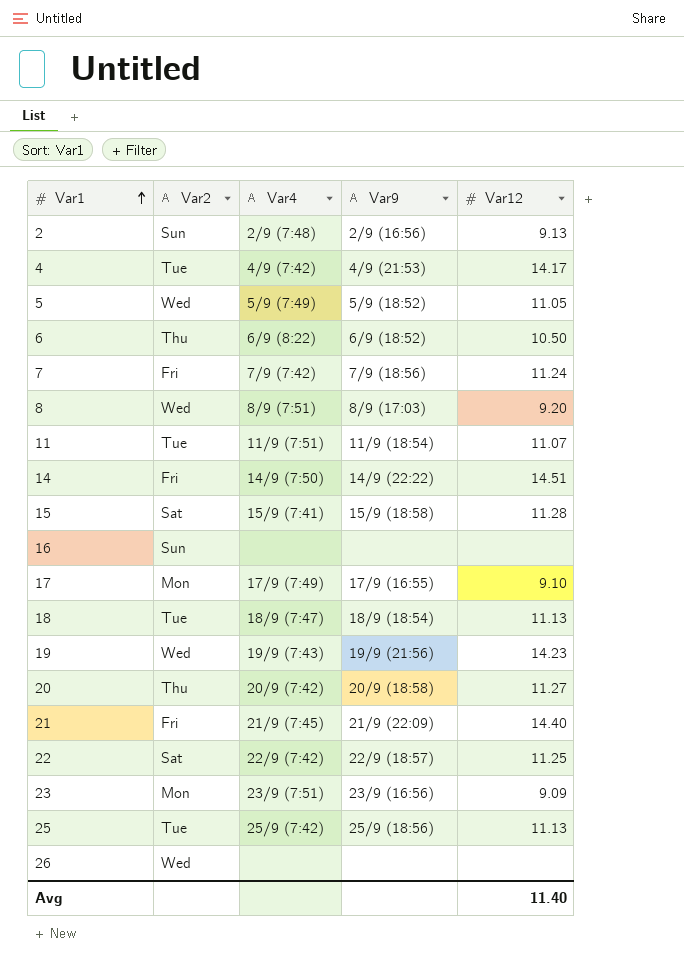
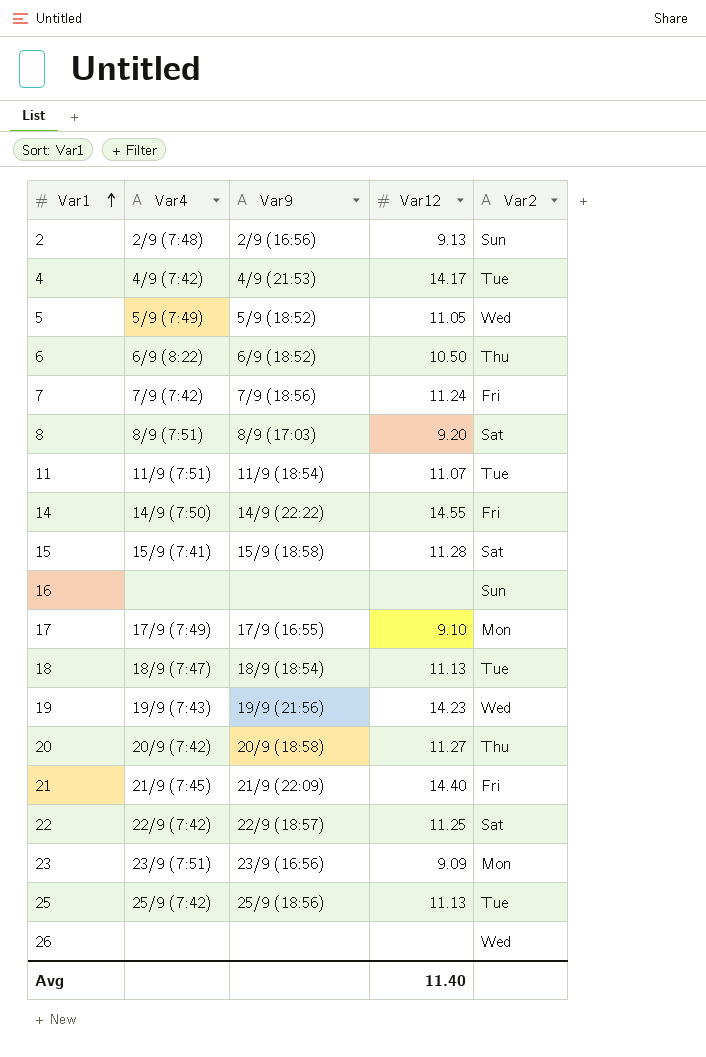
column Var2 | position: 2 -> 5
8 | Var2: Wed -> Sat
14 | Var12: 14.51 -> 14.55

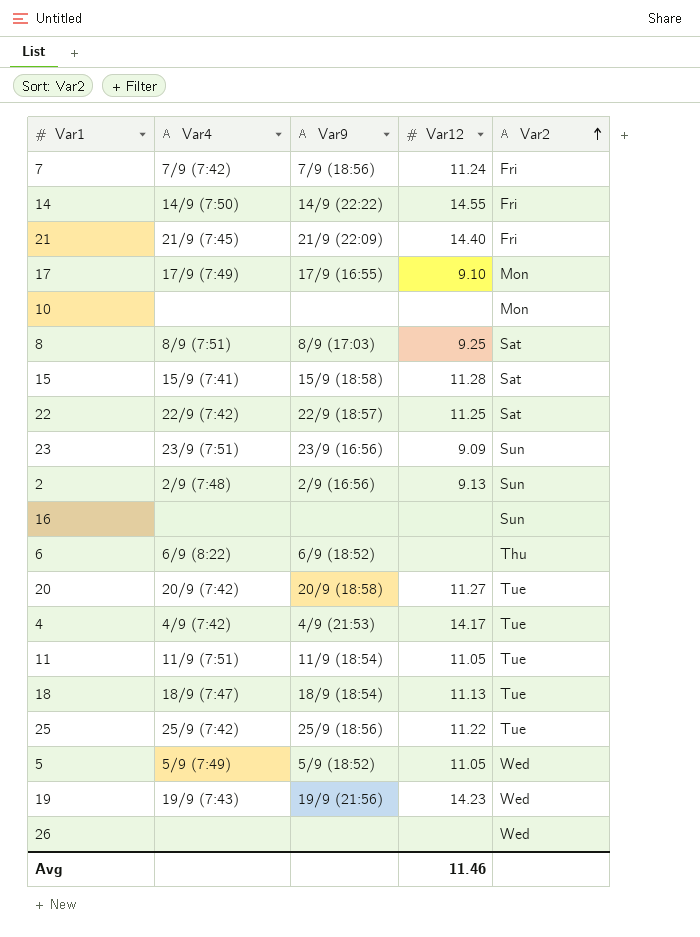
row order: Var1 ascending -> Var2 ascending
row 10: none -> none | none | none | Mon
8 | Var12: 9.20 -> 9.25
23 | Var2: Mon -> Sun
6 | Var12: 10.50 -> none
20 | Var2: Thu -> Tue
11 | Var12: 11.07 -> 11.05
25 | Var12: 11.13 -> 11.22
Avg | Var12: 11.40 -> 11.46

